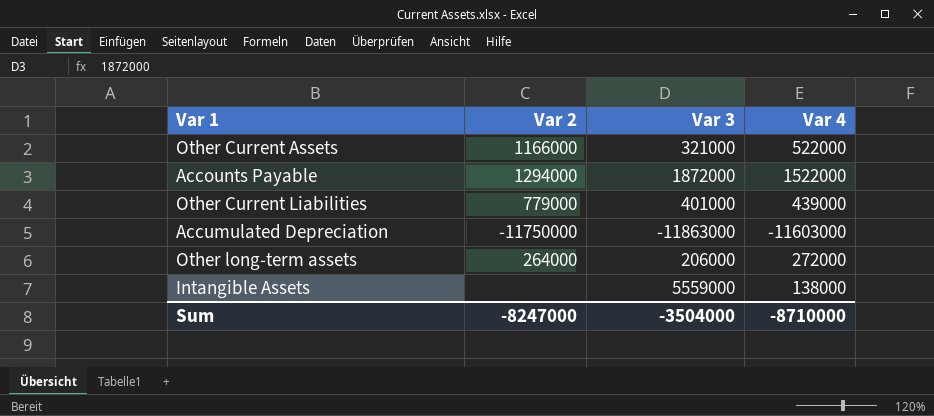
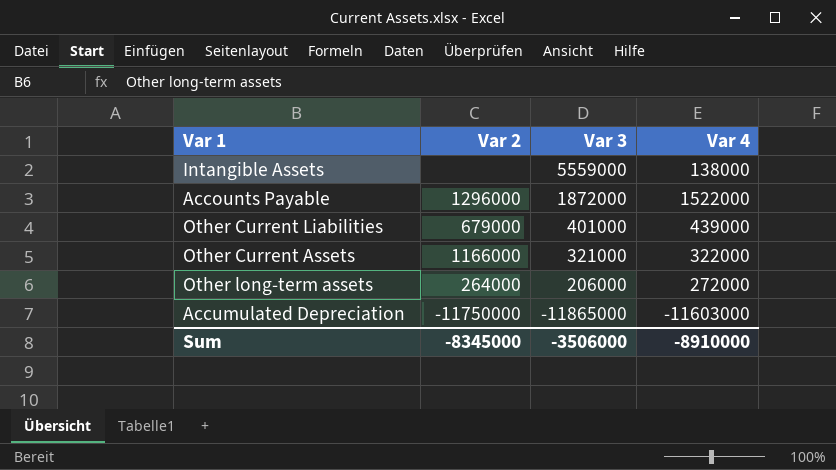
row order: none -> Var 3 descending
Accounts Payable | Var 2: 1294000 -> 1296000
Other Current Liabilities | Var 2: 779000 -> 679000
Other Current Assets | Var 4: 522000 -> 322000
Accumulated Depreciation | Var 3: -11863000 -> -11865000
Sum | Var 2: -8247000 -> -8345000
Sum | Var 3: -3504000 -> -3506000
Sum | Var 4: -8710000 -> -8910000

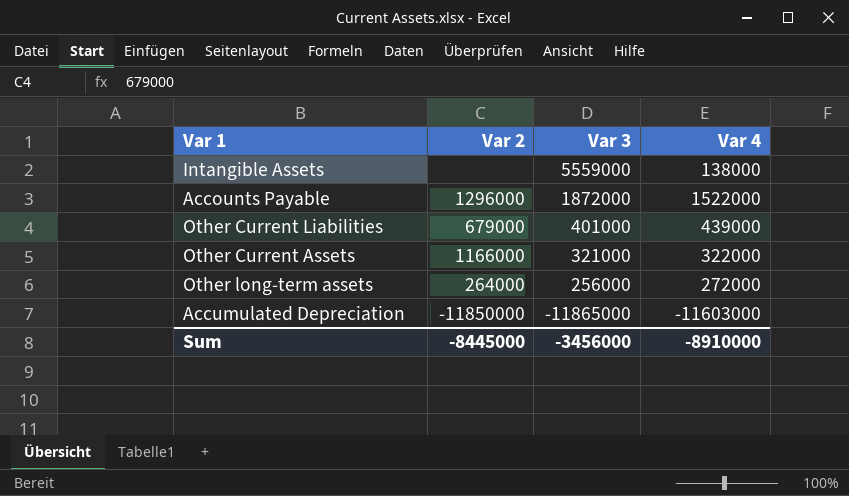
Other long-term assets | Var 3: 206000 -> 256000
Accumulated Depreciation | Var 2: -11750000 -> -11850000
Sum | Var 2: -8345000 -> -8445000
Sum | Var 3: -3506000 -> -3456000

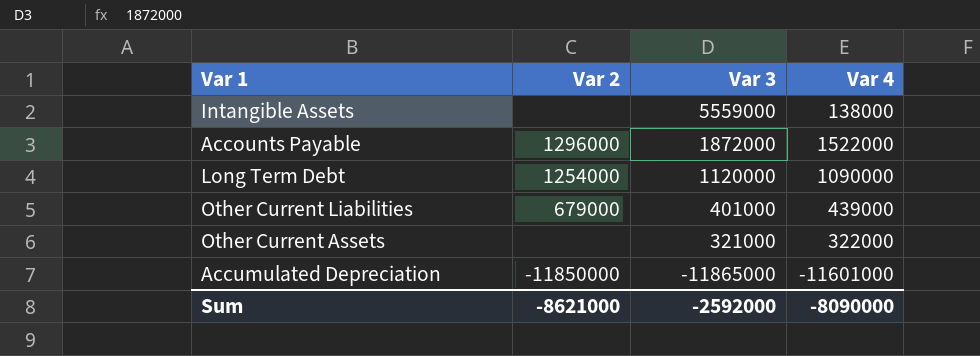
row Other long-term assets: 264000 | 256000 | 272000 -> none
row Long Term Debt: none -> 1254000 | 1120000 | 1090000
Other Current Assets | Var 2: 1166000 -> none
Accumulated Depreciation | Var 4: -11603000 -> -11601000
Sum | Var 2: -8445000 -> -8621000
Sum | Var 3: -3456000 -> -2592000
Sum | Var 4: -8910000 -> -8090000

